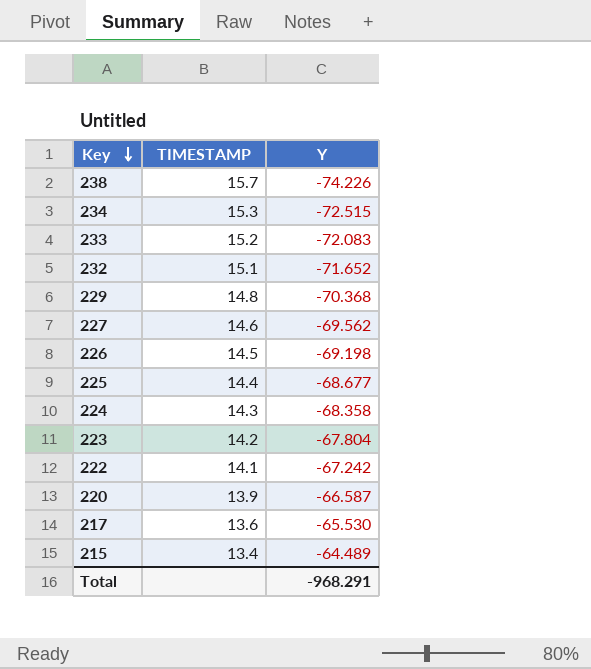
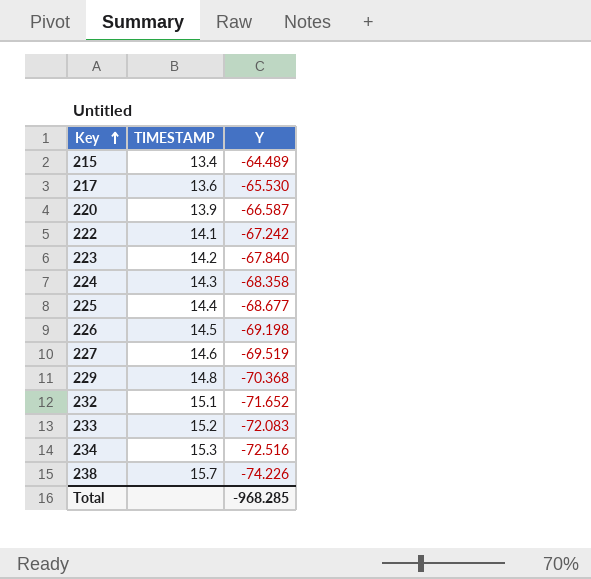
row order: Key descending -> Key ascending
223 | Y: -67.804 -> -67.840
227 | Y: -69.562 -> -69.519
234 | Y: -72.515 -> -72.516
Total | Y: -968.291 -> -968.285

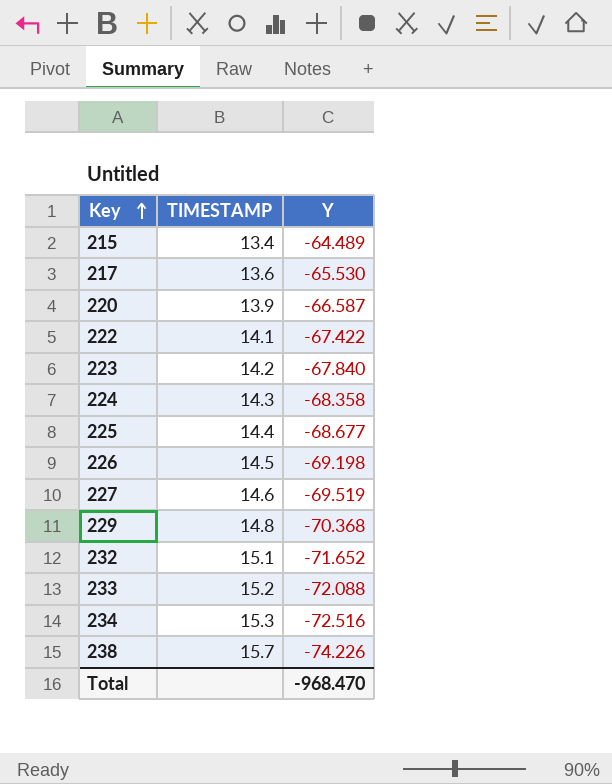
222 | Y: -67.242 -> -67.422
233 | Y: -72.083 -> -72.088
Total | Y: -968.285 -> -968.470

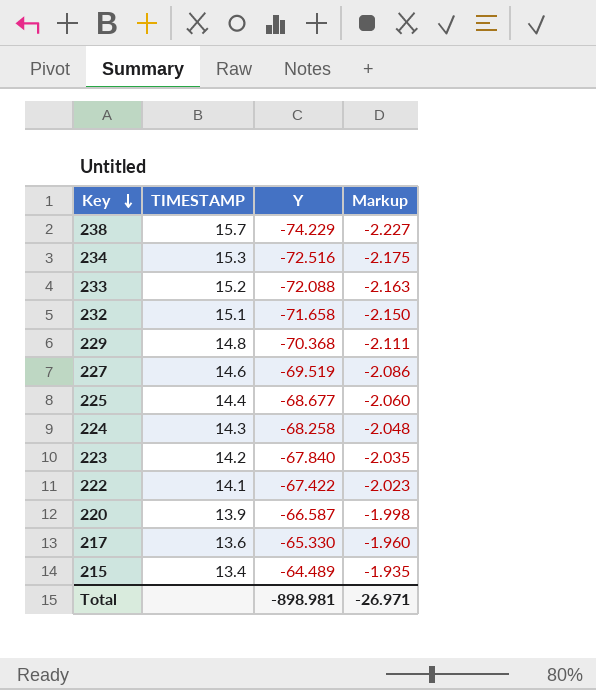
row order: Key ascending -> Key descending
column Markup | formula: none -> [Y] * 0.03
row 226: 14.5 | -69.198 -> none
238 | Y: -74.226 -> -74.229
232 | Y: -71.652 -> -71.658
224 | Y: -68.358 -> -68.258
217 | Y: -65.530 -> -65.330
Total | Y: -968.470 -> -898.981

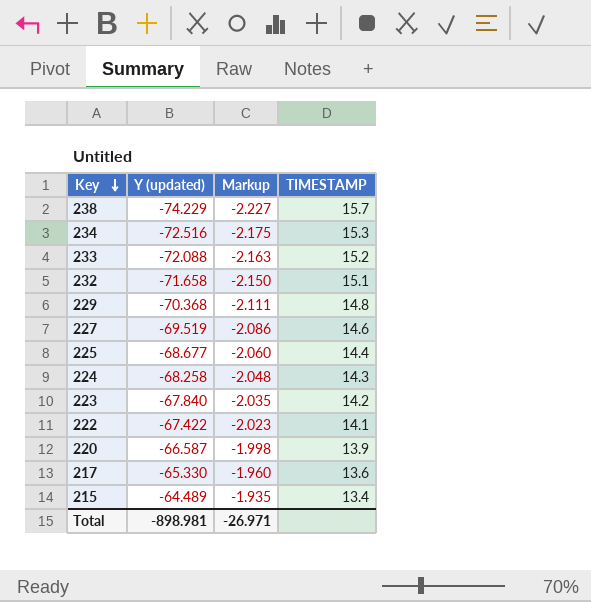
column name: Y -> Y (updated)
column TIMESTAMP | position: 2 -> 4

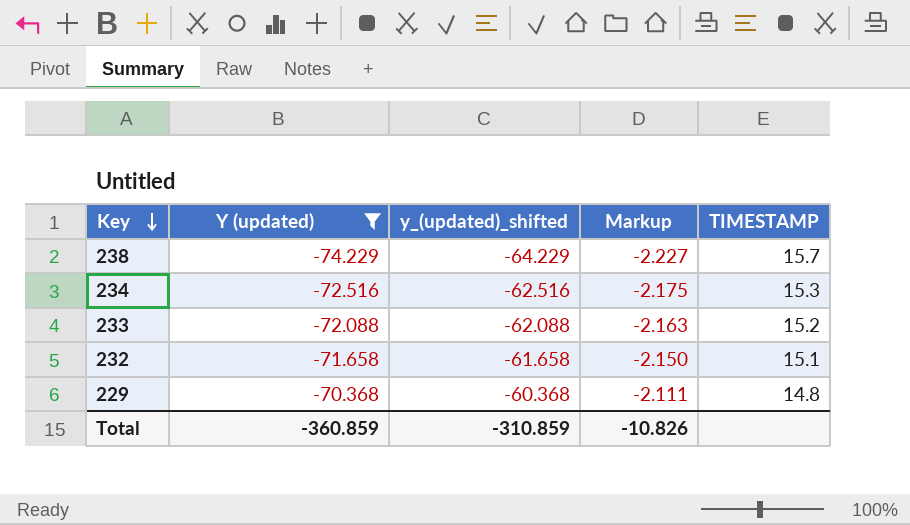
filter: none -> Y (updated) <= -70.368
column y_(updated)_shifted | formula: none -> [Y (updated)] + 10
Total | Y (updated): -898.981 -> -360.859
Total | Markup: -26.971 -> -10.826

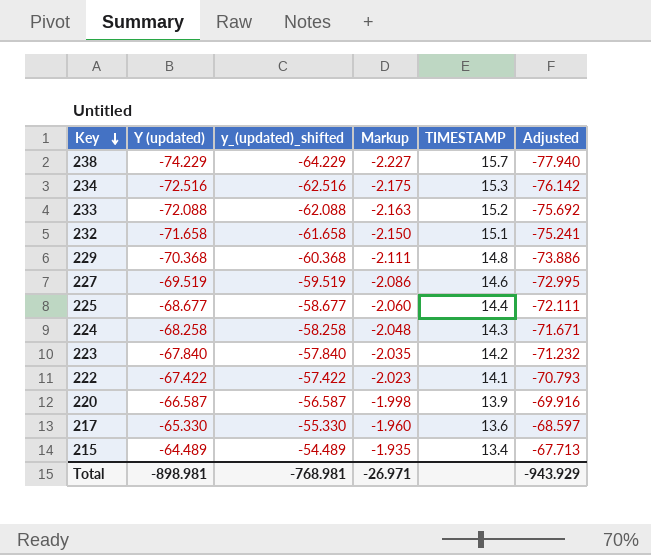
filter: Y (updated) <= -70.368 -> none
column Adjusted | formula: none -> [Y (updated)] * 1.05
Total | Y (updated): -360.859 -> -898.981
Total | y_(updated)_shifted: -310.859 -> -768.981
Total | Markup: -10.826 -> -26.971

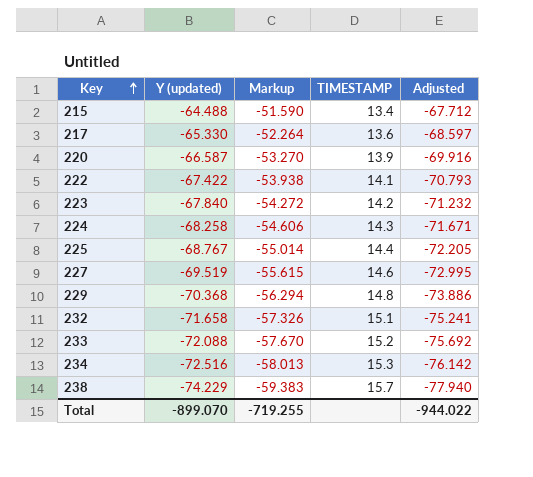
row order: Key descending -> Key ascending
column y_(updated)_shifted | formula: [Y (updated)] + 10 -> none
column Markup | formula: [Y (updated)] * 0.03 -> [Y (updated)] * 0.8
215 | Y (updated): -64.489 -> -64.488
215 | Adjusted: -67.713 -> -67.712
225 | Y (updated): -68.677 -> -68.767
225 | Adjusted: -72.111 -> -72.205
Total | Y (updated): -898.981 -> -899.070
Total | Markup: -26.971 -> -719.255
Total | Adjusted: -943.929 -> -944.022

